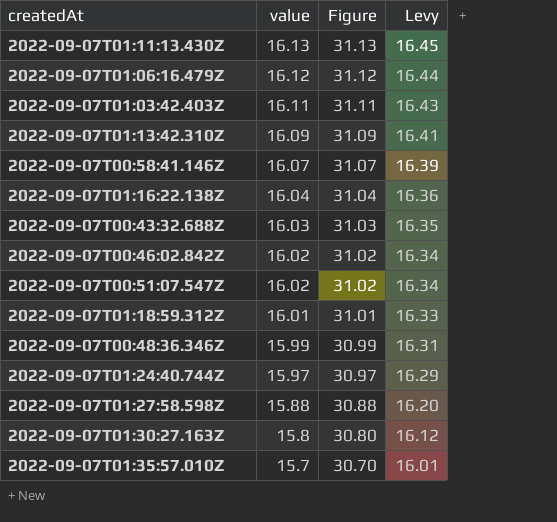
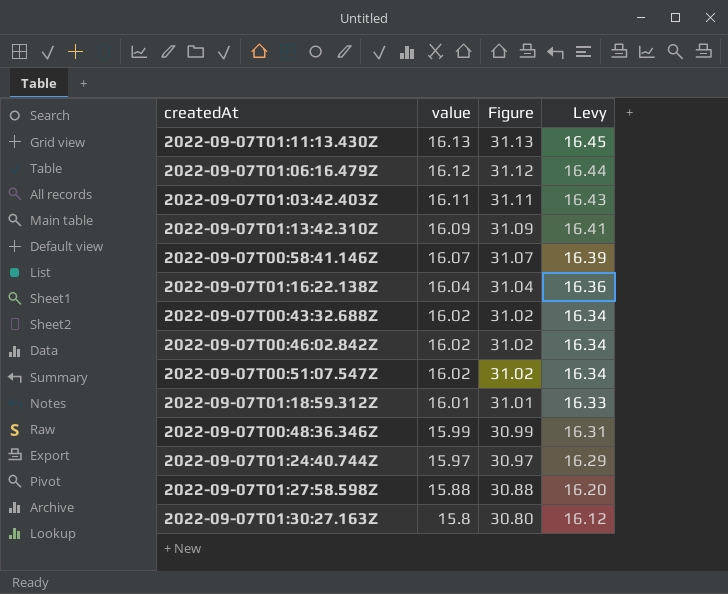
row 2022-09-07T01:35:57.010Z: 15.7 | 30.70 | 16.01 -> none
2022-09-07T00:43:32.688Z | value: 16.03 -> 16.02
2022-09-07T00:43:32.688Z | Figure: 31.03 -> 31.02
2022-09-07T00:43:32.688Z | Levy: 16.35 -> 16.34

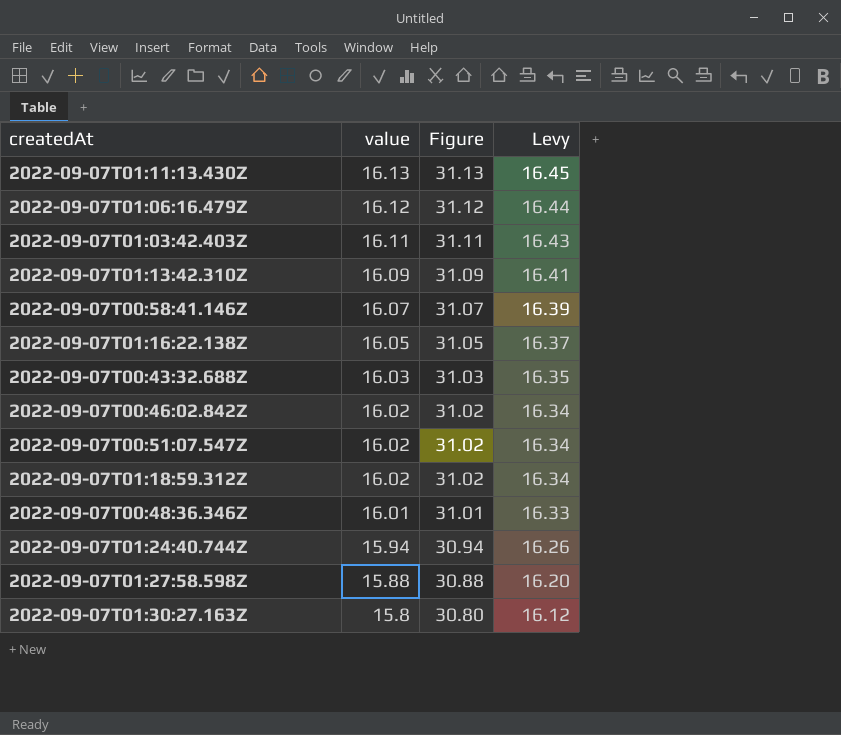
2022-09-07T01:16:22.138Z | value: 16.04 -> 16.05
2022-09-07T01:16:22.138Z | Figure: 31.04 -> 31.05
2022-09-07T01:16:22.138Z | Levy: 16.36 -> 16.37
2022-09-07T00:43:32.688Z | value: 16.02 -> 16.03
2022-09-07T00:43:32.688Z | Figure: 31.02 -> 31.03
2022-09-07T00:43:32.688Z | Levy: 16.34 -> 16.35
2022-09-07T01:18:59.312Z | value: 16.01 -> 16.02
2022-09-07T01:18:59.312Z | Figure: 31.01 -> 31.02
2022-09-07T01:18:59.312Z | Levy: 16.33 -> 16.34
2022-09-07T00:48:36.346Z | value: 15.99 -> 16.01
2022-09-07T00:48:36.346Z | Figure: 30.99 -> 31.01
2022-09-07T00:48:36.346Z | Levy: 16.31 -> 16.33
2022-09-07T01:24:40.744Z | value: 15.97 -> 15.94
2022-09-07T01:24:40.744Z | Figure: 30.97 -> 30.94
2022-09-07T01:24:40.744Z | Levy: 16.29 -> 16.26

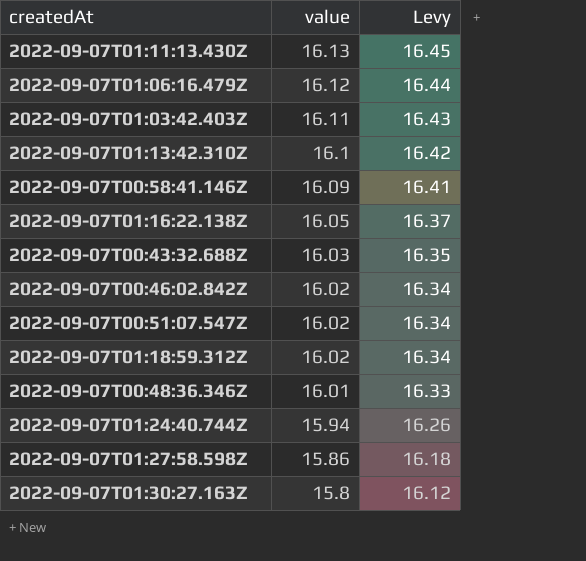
column Figure | formula: [value] + 15 -> none
2022-09-07T01:13:42.310Z | value: 16.09 -> 16.1
2022-09-07T01:13:42.310Z | Levy: 16.41 -> 16.42
2022-09-07T00:58:41.146Z | value: 16.07 -> 16.09
2022-09-07T00:58:41.146Z | Levy: 16.39 -> 16.41
2022-09-07T01:27:58.598Z | value: 15.88 -> 15.86
2022-09-07T01:27:58.598Z | Levy: 16.20 -> 16.18

